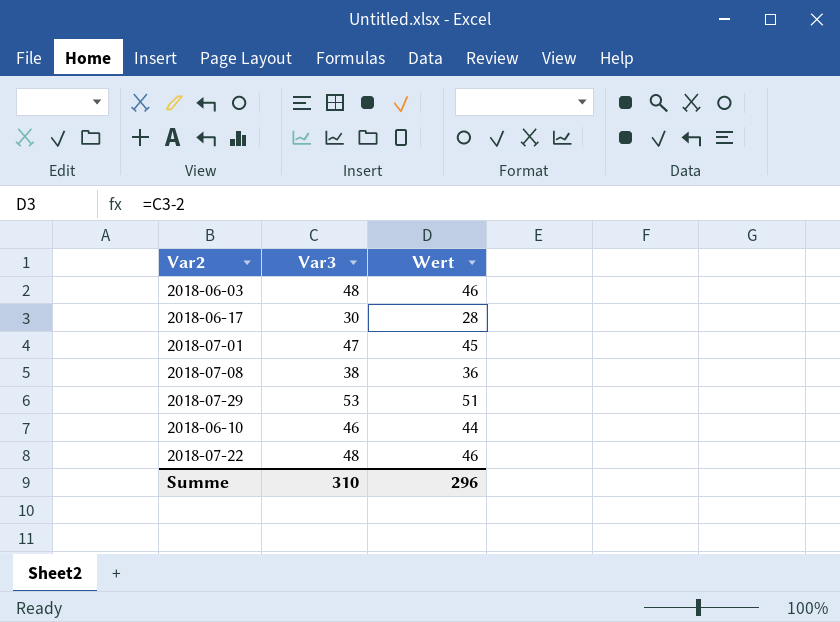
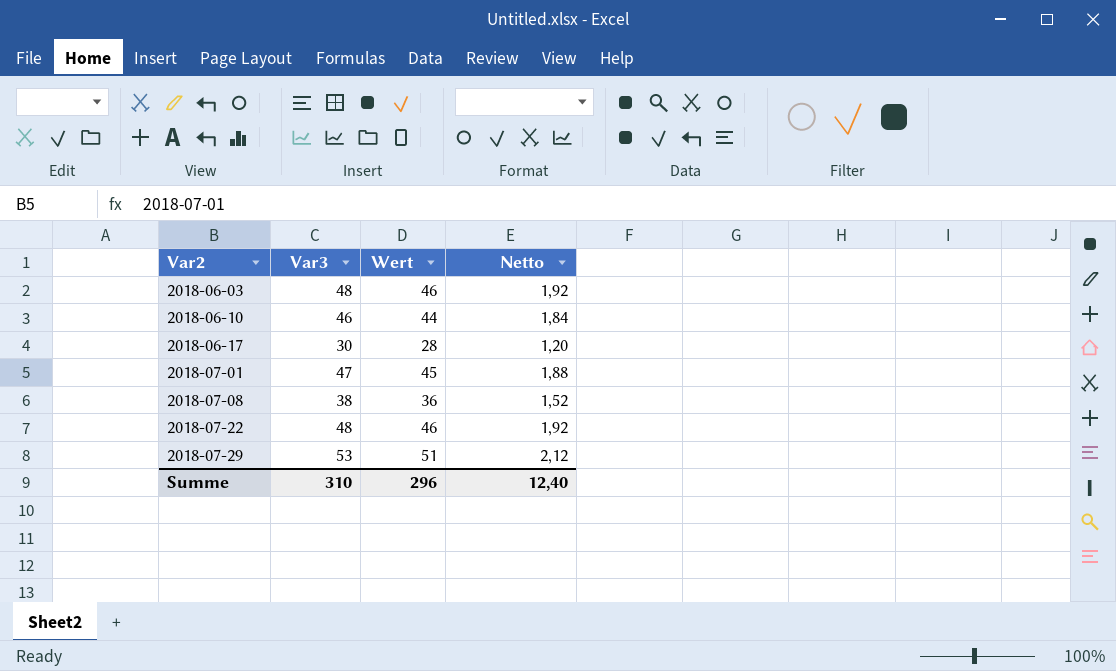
row order: none -> Var2 ascending
column Netto | formula: none -> [Var3] * 0,04

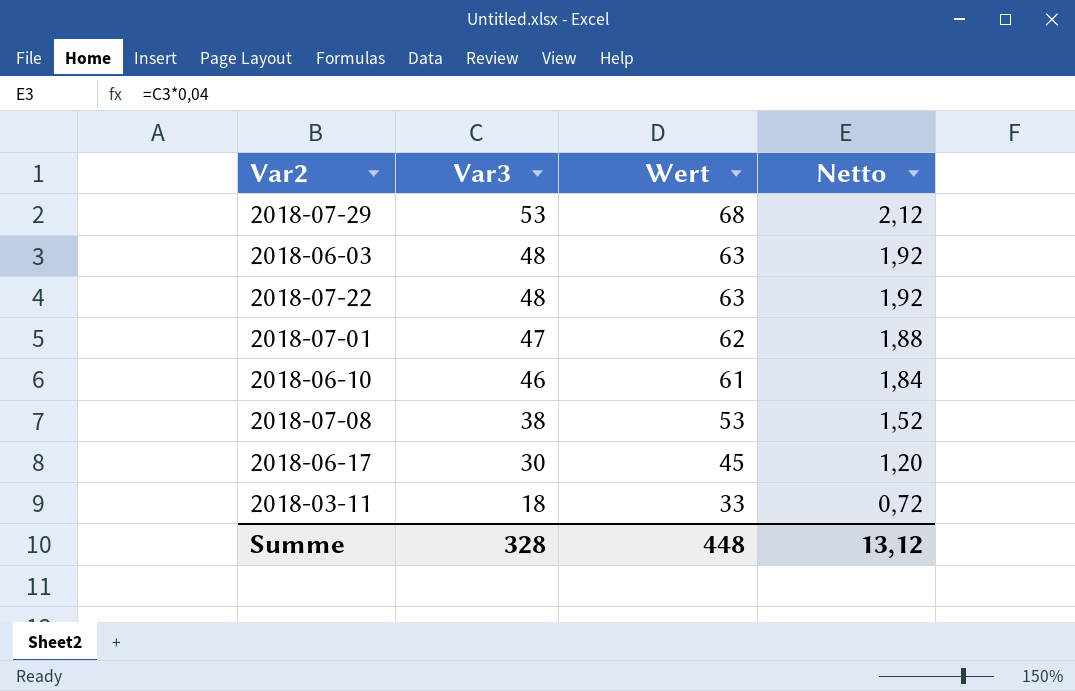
row order: Var2 ascending -> Var3 descending
column Wert | formula: [Var3] - 2 -> [Var3] + 15
row 2018-03-11: none -> 18 | 33 | 0,72
Summe | Var3: 310 -> 328
Summe | Wert: 296 -> 448
Summe | Netto: 12,40 -> 13,12

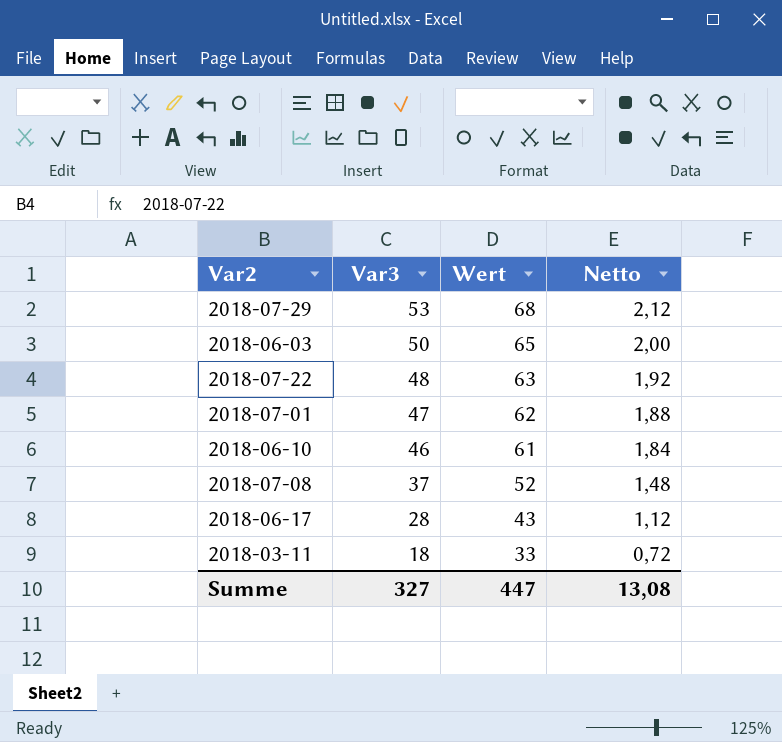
2018-06-03 | Var3: 48 -> 50
2018-06-03 | Wert: 63 -> 65
2018-06-03 | Netto: 1,92 -> 2,00
2018-07-08 | Var3: 38 -> 37
2018-07-08 | Wert: 53 -> 52
2018-07-08 | Netto: 1,52 -> 1,48
2018-06-17 | Var3: 30 -> 28
2018-06-17 | Wert: 45 -> 43
2018-06-17 | Netto: 1,20 -> 1,12
Summe | Var3: 328 -> 327
Summe | Wert: 448 -> 447
Summe | Netto: 13,12 -> 13,08

